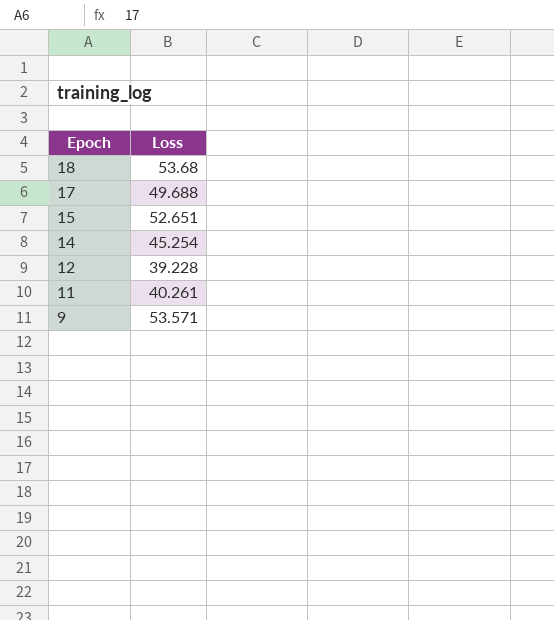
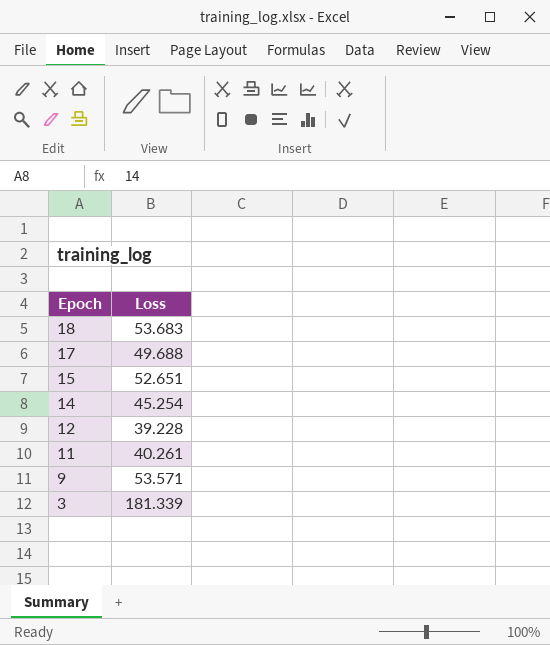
18 | Loss: 53.68 -> 53.683
row 3: none -> 181.339

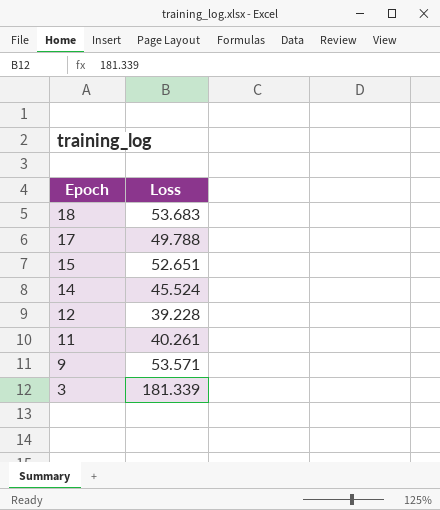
17 | Loss: 49.688 -> 49.788
14 | Loss: 45.254 -> 45.524

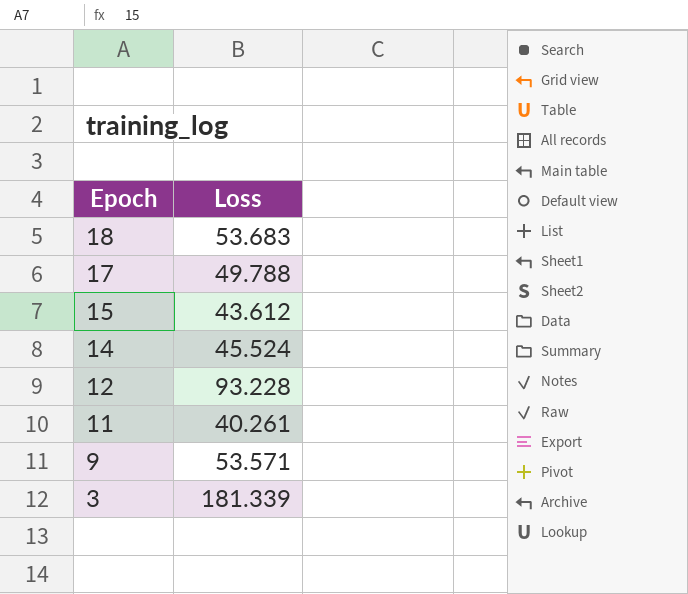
15 | Loss: 52.651 -> 43.612
12 | Loss: 39.228 -> 93.228

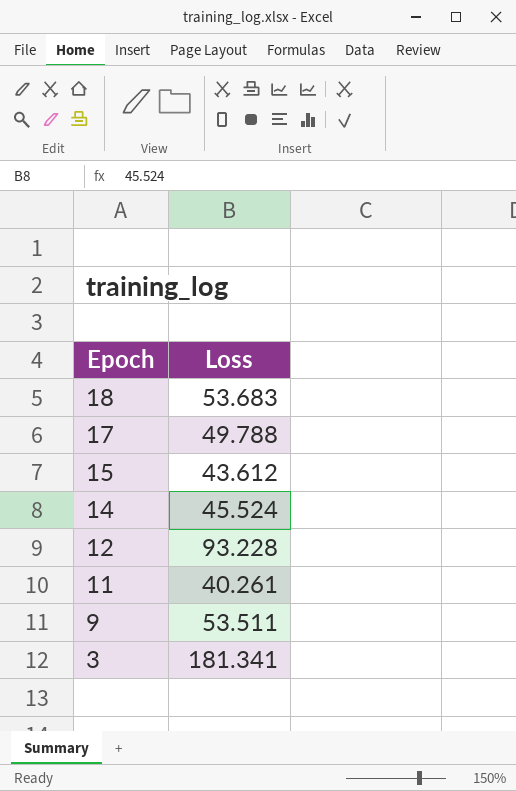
9 | Loss: 53.571 -> 53.511
3 | Loss: 181.339 -> 181.341

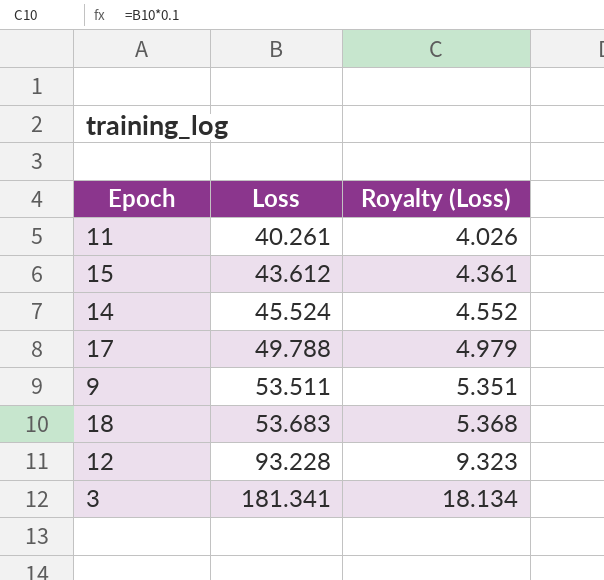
row order: Epoch descending -> Loss ascending
column Royalty (Loss) | formula: none -> [Loss] * 0.1

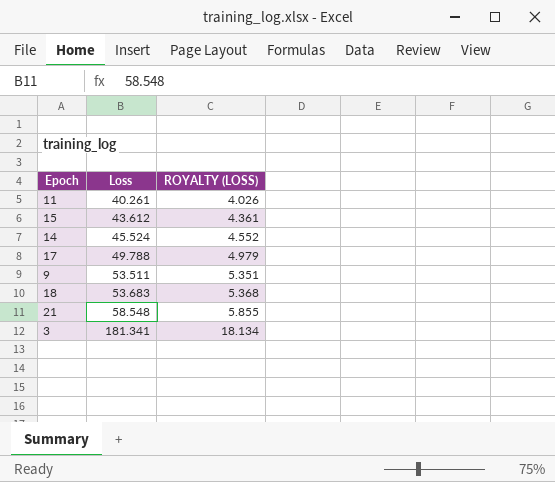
column name: Royalty (Loss) -> ROYALTY (LOSS)
row 12: 93.228 | 9.323 -> none
row 21: none -> 58.548 | 5.855

